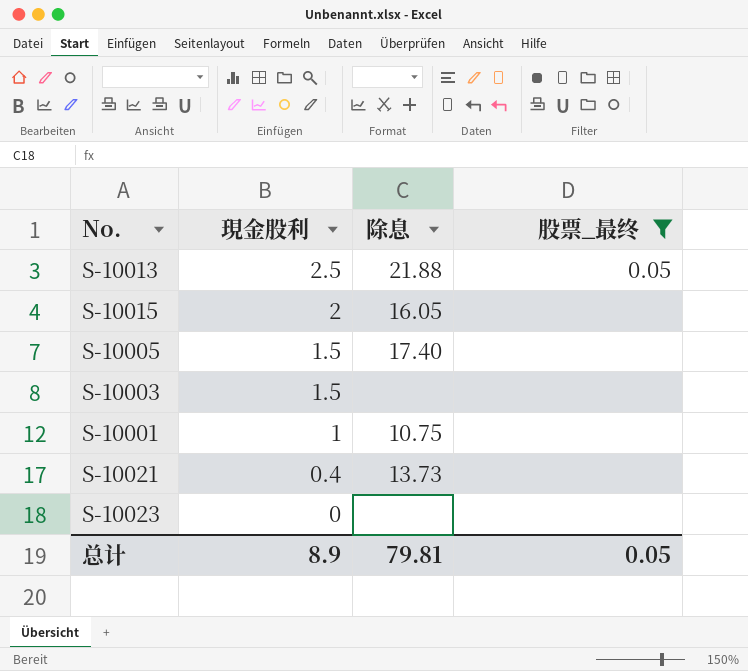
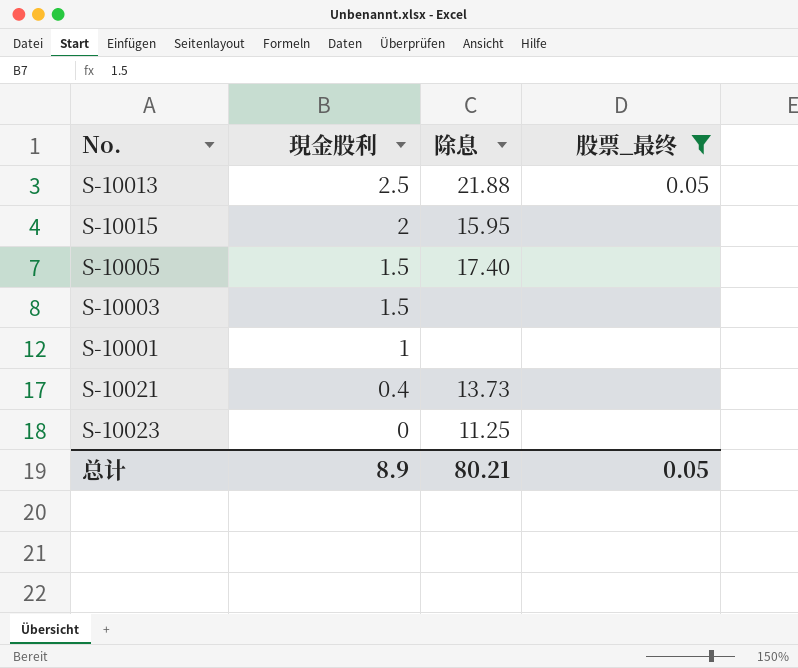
S-10015 | 除息: 16.05 -> 15.95
S-10001 | 除息: 10.75 -> none
S-10023 | 除息: none -> 11.25
总计 | 除息: 79.81 -> 80.21

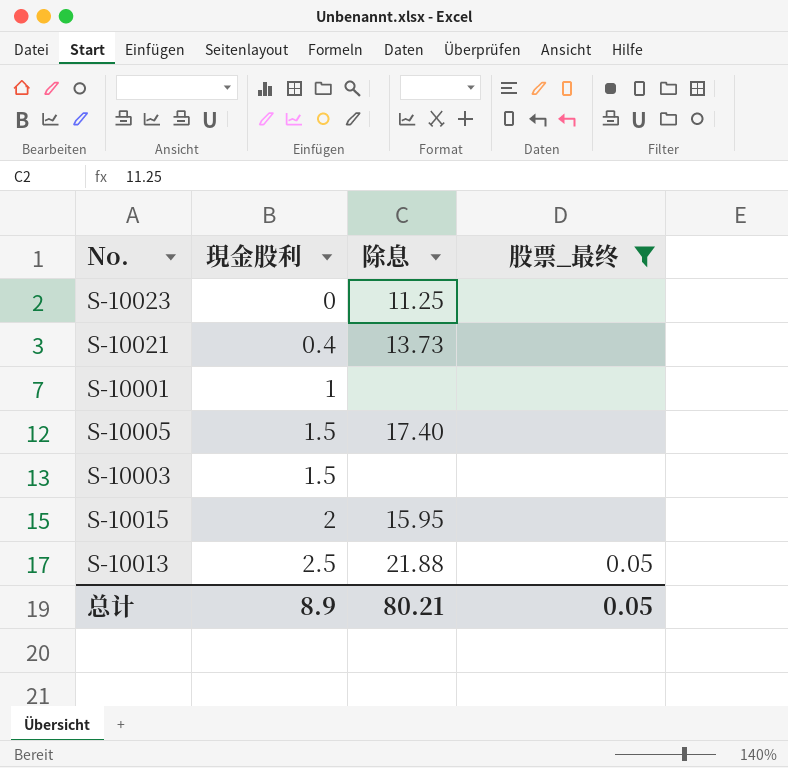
row order: 現金股利 descending -> 現金股利 ascending

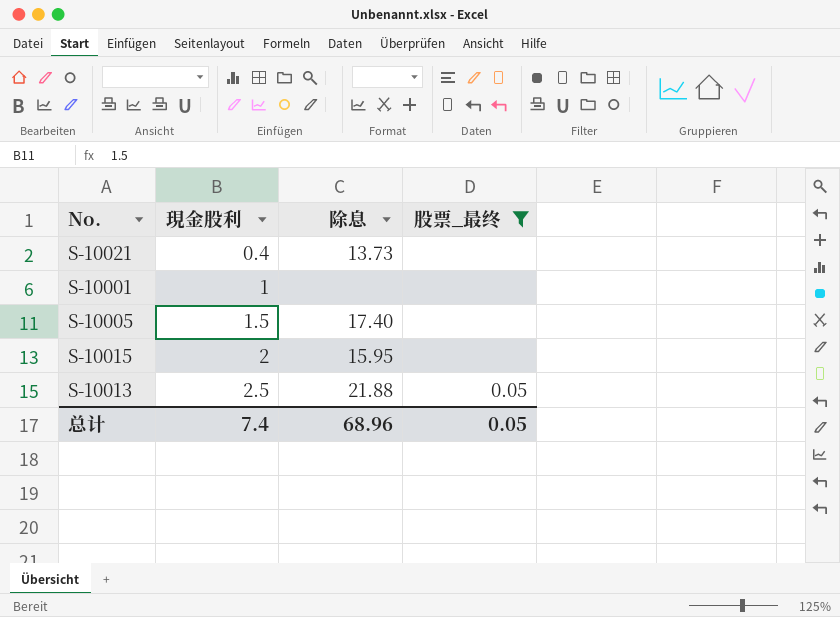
row S-10023: 0 | 11.25 | none -> none
row S-10003: 1.5 | none | none -> none
总计 | 現金股利: 8.9 -> 7.4
总计 | 除息: 80.21 -> 68.96

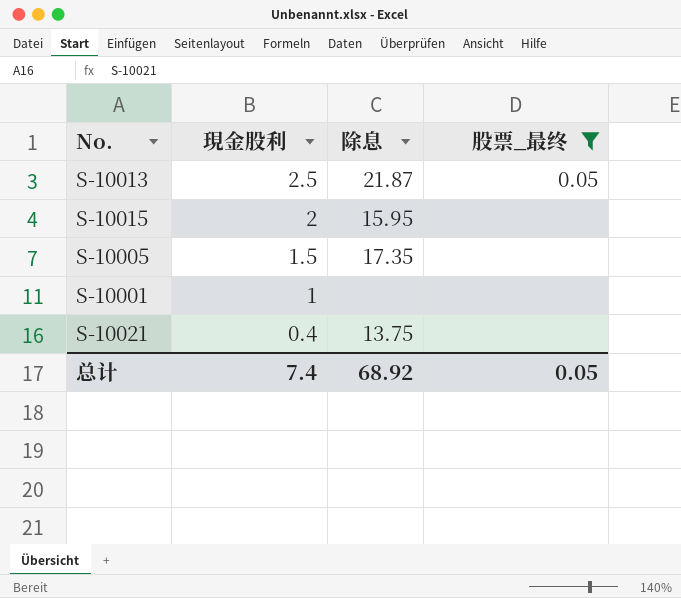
row order: 現金股利 ascending -> 現金股利 descending
S-10013 | 除息: 21.88 -> 21.87
S-10005 | 除息: 17.40 -> 17.35
S-10021 | 除息: 13.73 -> 13.75
总计 | 除息: 68.96 -> 68.92

